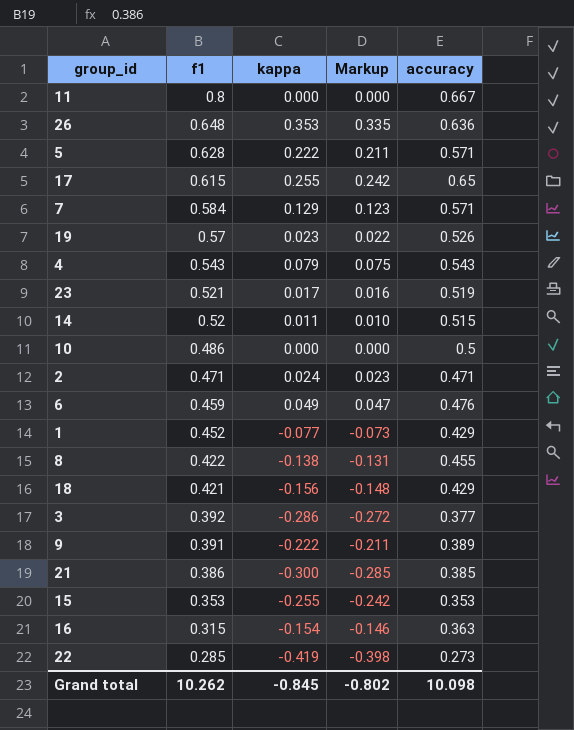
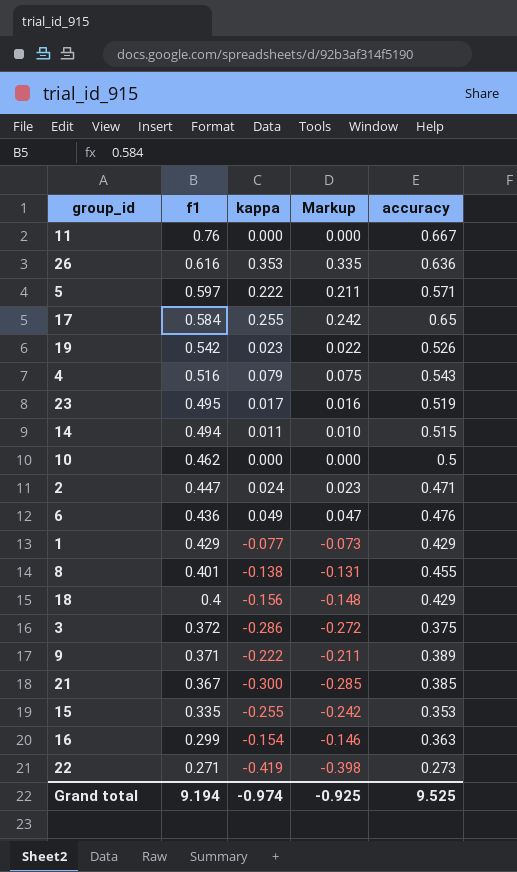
row 7: 0.584 | 0.129 | 0.123 | 0.571 -> none
11 | f1: 0.8 -> 0.76
26 | f1: 0.648 -> 0.616
5 | f1: 0.628 -> 0.597
17 | f1: 0.615 -> 0.584
19 | f1: 0.57 -> 0.542
4 | f1: 0.543 -> 0.516
23 | f1: 0.521 -> 0.495
14 | f1: 0.52 -> 0.494
10 | f1: 0.486 -> 0.462
2 | f1: 0.471 -> 0.447
6 | f1: 0.459 -> 0.436
1 | f1: 0.452 -> 0.429
8 | f1: 0.422 -> 0.401
18 | f1: 0.421 -> 0.4
3 | f1: 0.392 -> 0.372
3 | accuracy: 0.377 -> 0.375
9 | f1: 0.391 -> 0.371
21 | f1: 0.386 -> 0.367
15 | f1: 0.353 -> 0.335
16 | f1: 0.315 -> 0.299
22 | f1: 0.285 -> 0.271
Grand total | f1: 10.262 -> 9.194
Grand total | kappa: -0.845 -> -0.974
Grand total | Markup: -0.802 -> -0.925
Grand total | accuracy: 10.098 -> 9.525

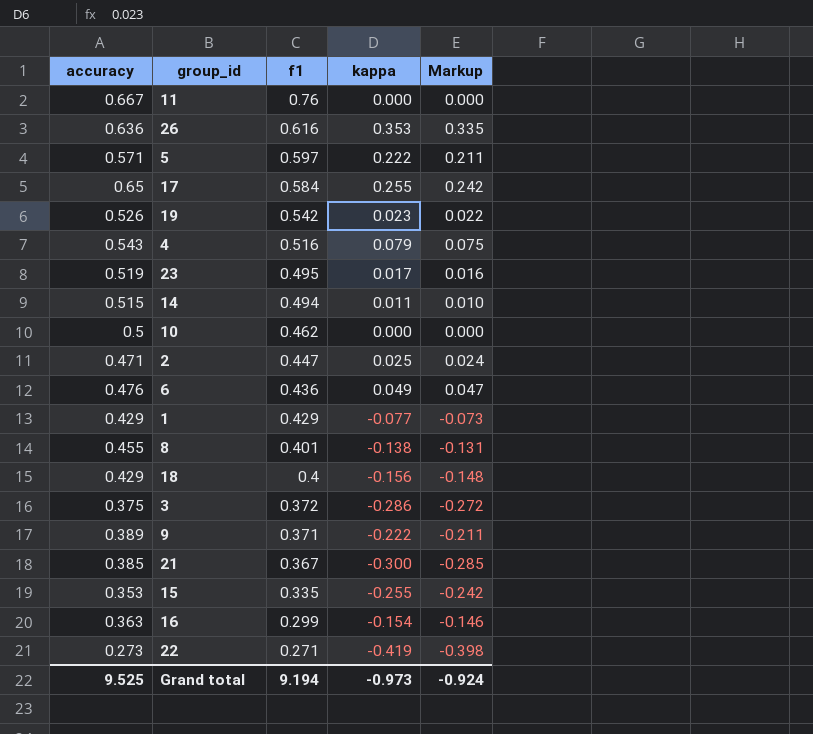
column accuracy | position: 5 -> 1
2 | kappa: 0.024 -> 0.025
2 | Markup: 0.023 -> 0.024
Grand total | kappa: -0.974 -> -0.973
Grand total | Markup: -0.925 -> -0.924

